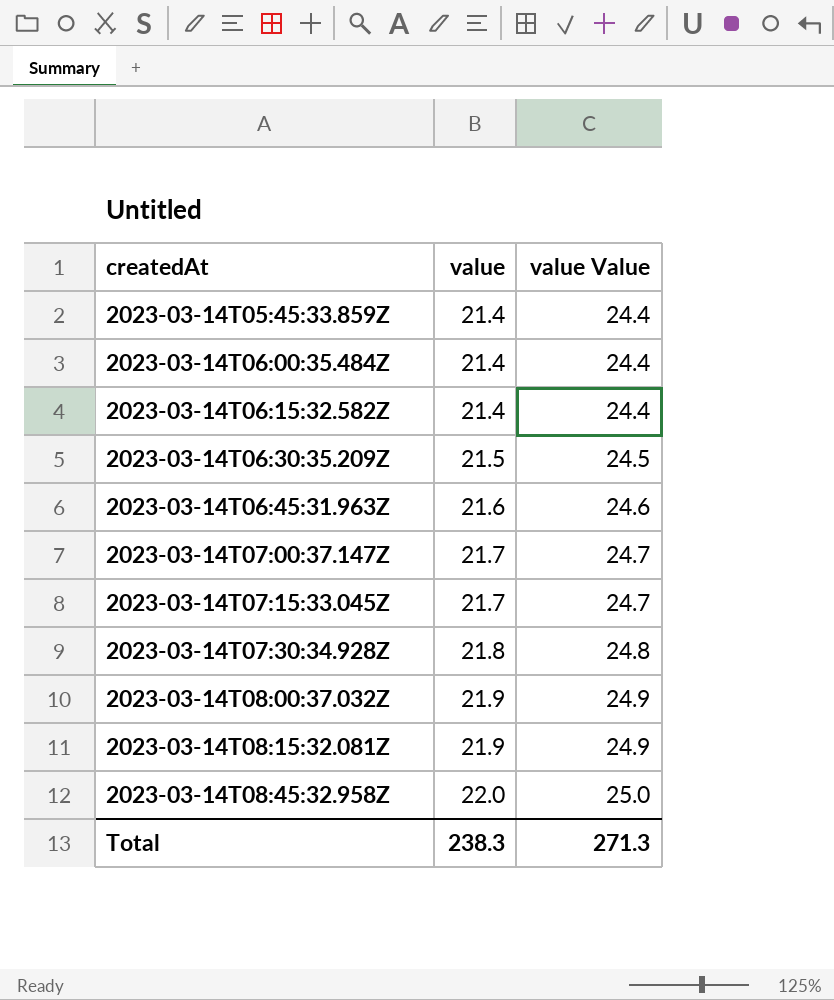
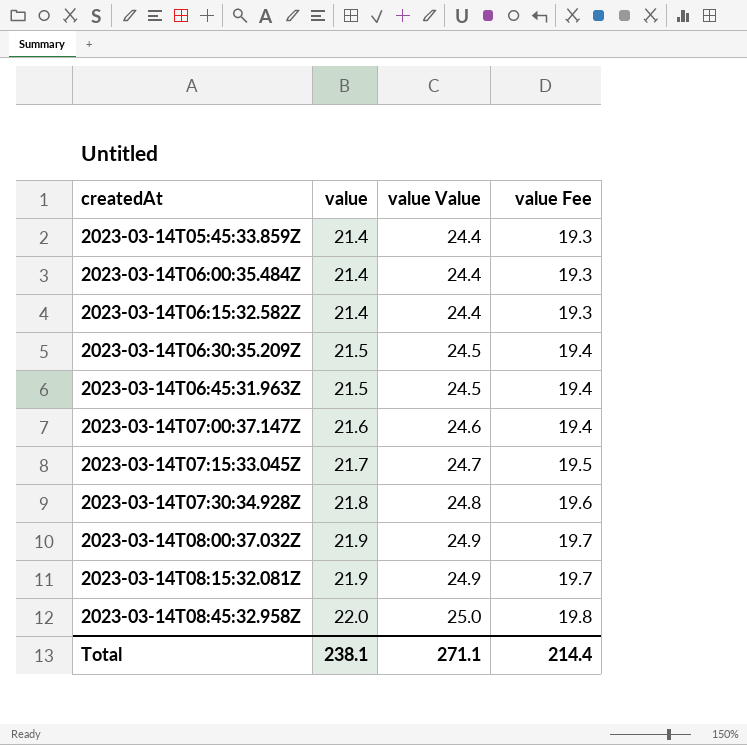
column value Fee | formula: none -> [value] * 0.9
2023-03-14T06:45:31.963Z | value: 21.6 -> 21.5
2023-03-14T06:45:31.963Z | value Value: 24.6 -> 24.5
2023-03-14T07:00:37.147Z | value: 21.7 -> 21.6
2023-03-14T07:00:37.147Z | value Value: 24.7 -> 24.6
Total | value: 238.3 -> 238.1
Total | value Value: 271.3 -> 271.1

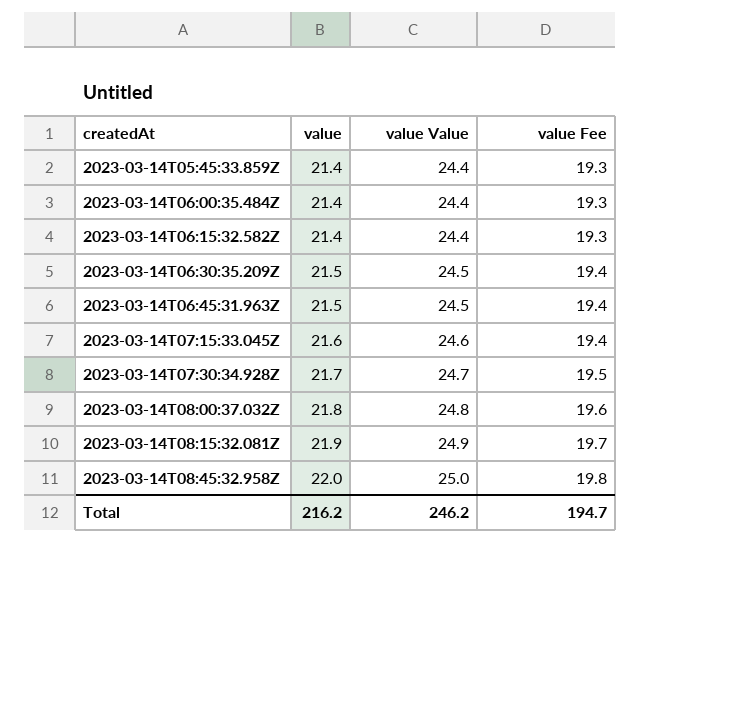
row 2023-03-14T07:00:37.147Z: 21.6 | 24.6 | 19.4 -> none
2023-03-14T07:15:33.045Z | value: 21.7 -> 21.6
2023-03-14T07:15:33.045Z | value Value: 24.7 -> 24.6
2023-03-14T07:15:33.045Z | value Fee: 19.5 -> 19.4
2023-03-14T07:30:34.928Z | value: 21.8 -> 21.7
2023-03-14T07:30:34.928Z | value Value: 24.8 -> 24.7
2023-03-14T07:30:34.928Z | value Fee: 19.6 -> 19.5
2023-03-14T08:00:37.032Z | value: 21.9 -> 21.8
2023-03-14T08:00:37.032Z | value Value: 24.9 -> 24.8
2023-03-14T08:00:37.032Z | value Fee: 19.7 -> 19.6
Total | value: 238.1 -> 216.2
Total | value Value: 271.1 -> 246.2
Total | value Fee: 214.4 -> 194.7

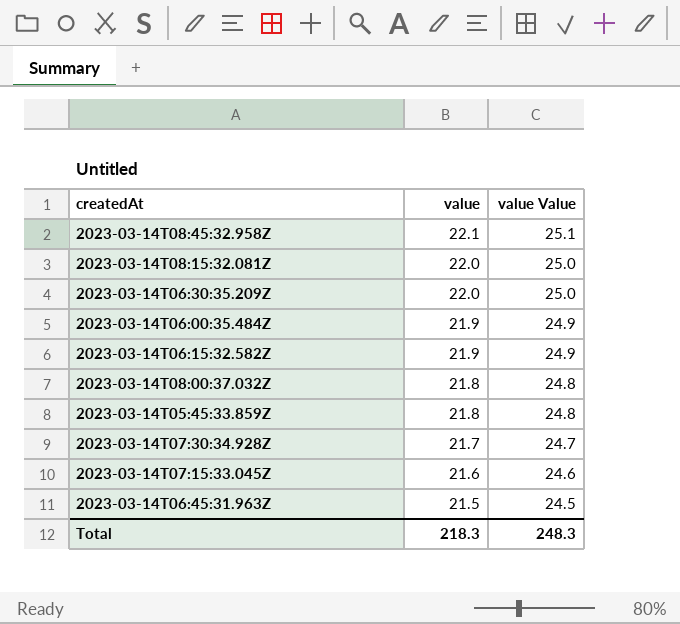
row order: createdAt ascending -> value descending
column value Fee | formula: [value] * 0.9 -> none
2023-03-14T08:45:32.958Z | value: 22.0 -> 22.1
2023-03-14T08:45:32.958Z | value Value: 25.0 -> 25.1
2023-03-14T08:15:32.081Z | value: 21.9 -> 22.0
2023-03-14T08:15:32.081Z | value Value: 24.9 -> 25.0
2023-03-14T06:30:35.209Z | value: 21.5 -> 22.0
2023-03-14T06:30:35.209Z | value Value: 24.5 -> 25.0
2023-03-14T06:00:35.484Z | value: 21.4 -> 21.9
2023-03-14T06:00:35.484Z | value Value: 24.4 -> 24.9
2023-03-14T06:15:32.582Z | value: 21.4 -> 21.9
2023-03-14T06:15:32.582Z | value Value: 24.4 -> 24.9
2023-03-14T05:45:33.859Z | value: 21.4 -> 21.8
2023-03-14T05:45:33.859Z | value Value: 24.4 -> 24.8
Total | value: 216.2 -> 218.3
Total | value Value: 246.2 -> 248.3

